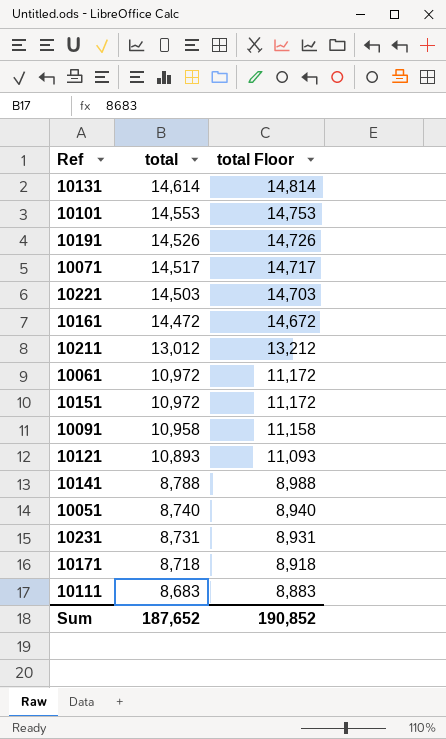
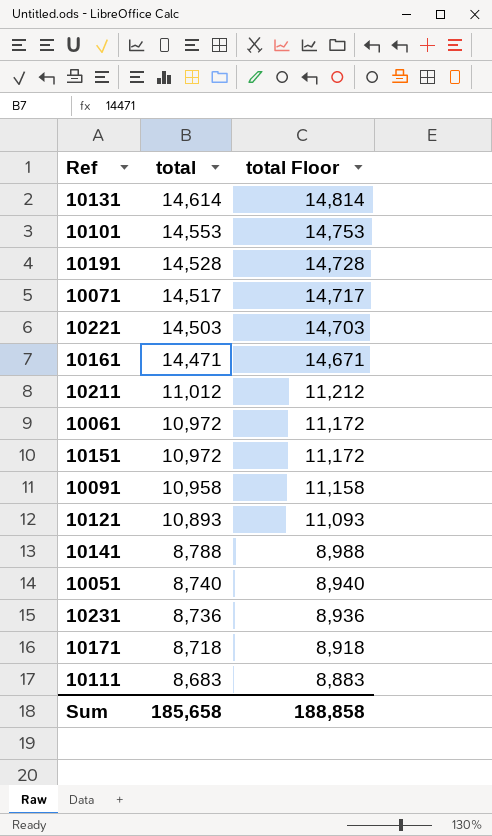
10191 | total: 14,526 -> 14,528
10191 | total Floor: 14,726 -> 14,728
10161 | total: 14,472 -> 14,471
10161 | total Floor: 14,672 -> 14,671
10211 | total: 13,012 -> 11,012
10211 | total Floor: 13,212 -> 11,212
10231 | total: 8,731 -> 8,736
10231 | total Floor: 8,931 -> 8,936
Sum | total: 187,652 -> 185,658
Sum | total Floor: 190,852 -> 188,858

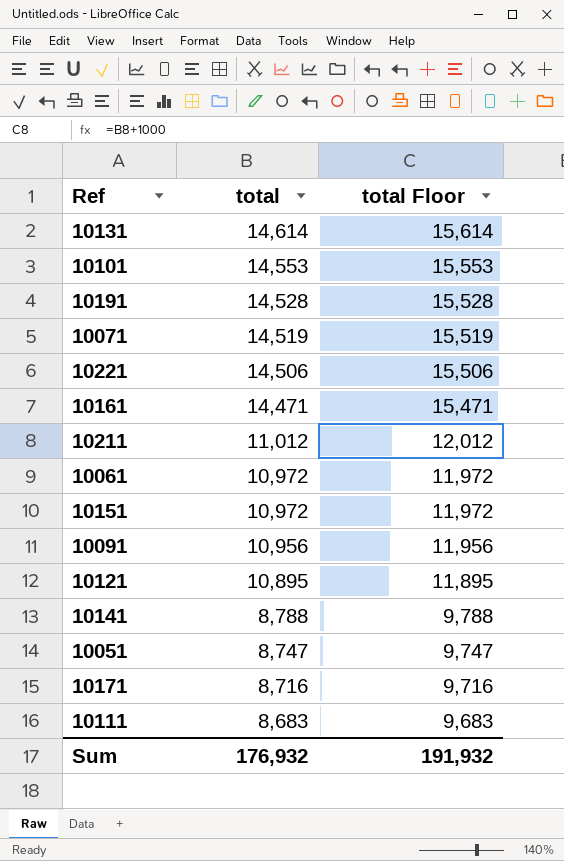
column total Floor | formula: [total] + 200 -> [total] + 1000
row 10231: 8,736 | 8,936 -> none
10071 | total: 14,517 -> 14,519
10221 | total: 14,503 -> 14,506
10091 | total: 10,958 -> 10,956
10121 | total: 10,893 -> 10,895
10051 | total: 8,740 -> 8,747
10171 | total: 8,718 -> 8,716
Sum | total: 185,658 -> 176,932
Sum | total Floor: 188,858 -> 191,932

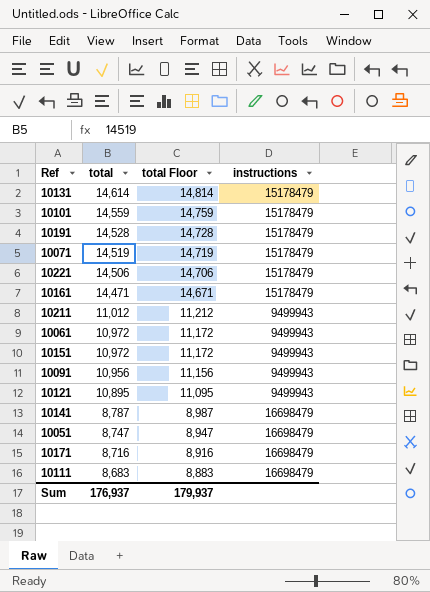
column total Floor | formula: [total] + 1000 -> [total] + 200
column instructions | position: none -> 4
10101 | total: 14,553 -> 14,559
10141 | total: 8,788 -> 8,787
Sum | total: 176,932 -> 176,937
Sum | total Floor: 191,932 -> 179,937

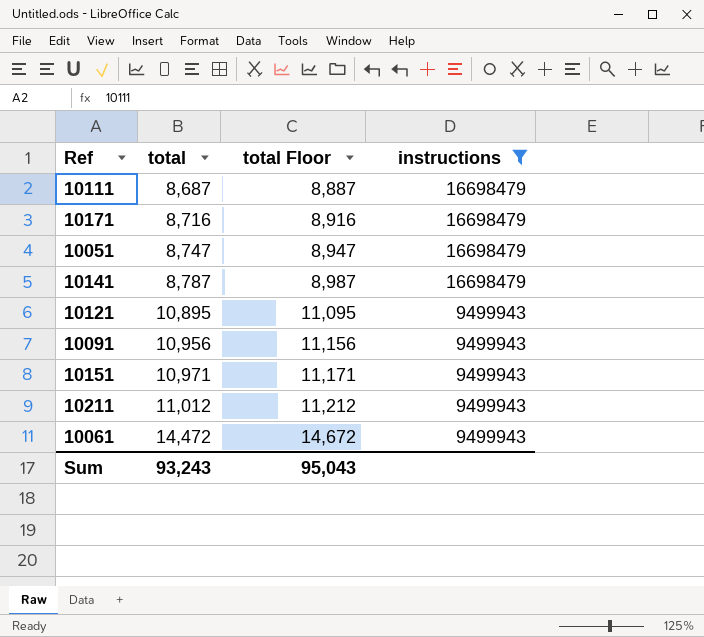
filter: none -> instructions != 15178479
row order: total descending -> total ascending
10111 | total: 8,683 -> 8,687
10111 | total Floor: 8,883 -> 8,887
10151 | total: 10,972 -> 10,971
10151 | total Floor: 11,172 -> 11,171
10061 | total: 10,972 -> 14,472
10061 | total Floor: 11,172 -> 14,672
Sum | total: 176,937 -> 93,243
Sum | total Floor: 179,937 -> 95,043

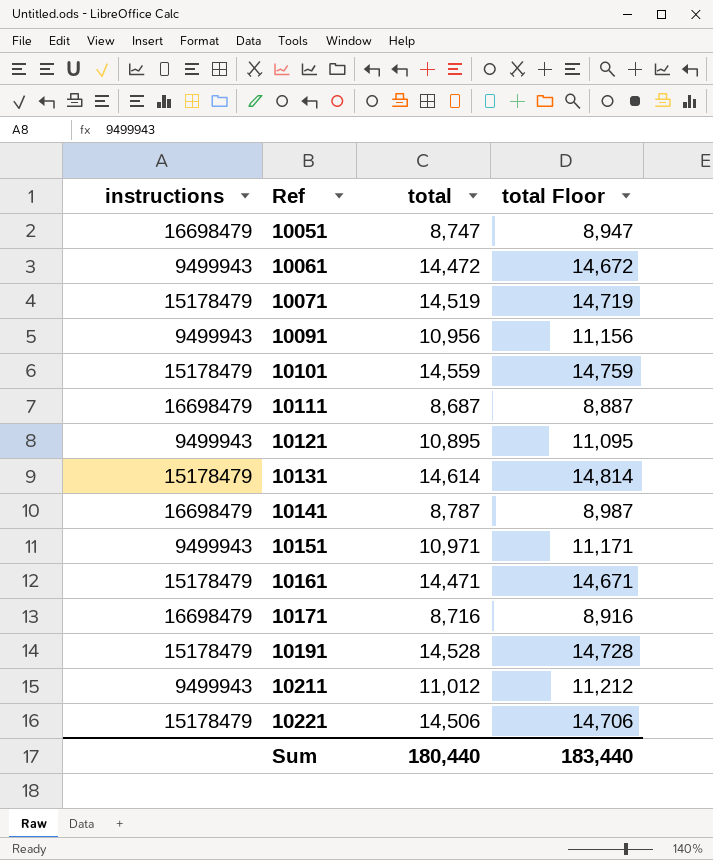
filter: instructions != 15178479 -> none
row order: total ascending -> Ref ascending
column instructions | position: 4 -> 1
Sum | total: 93,243 -> 180,440
Sum | total Floor: 95,043 -> 183,440

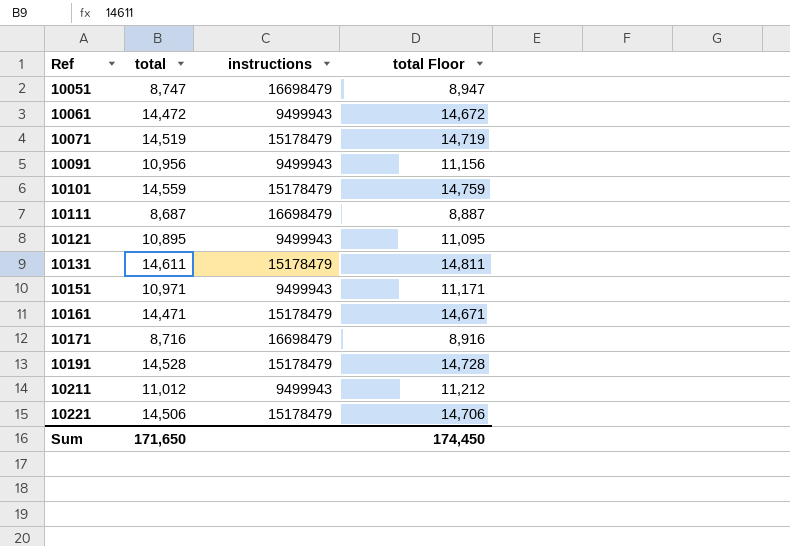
column instructions | position: 1 -> 3
row 10141: 16698479 | 8,787 | 8,987 -> none
10131 | total: 14,614 -> 14,611
10131 | total Floor: 14,814 -> 14,811
Sum | total: 180,440 -> 171,650
Sum | total Floor: 183,440 -> 174,450

